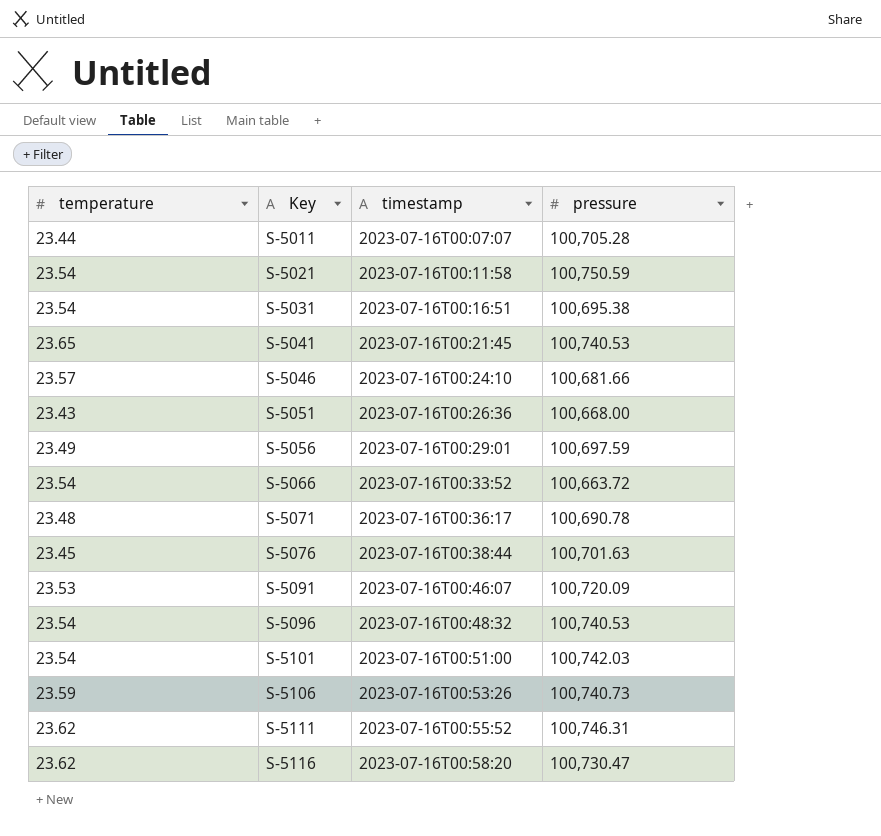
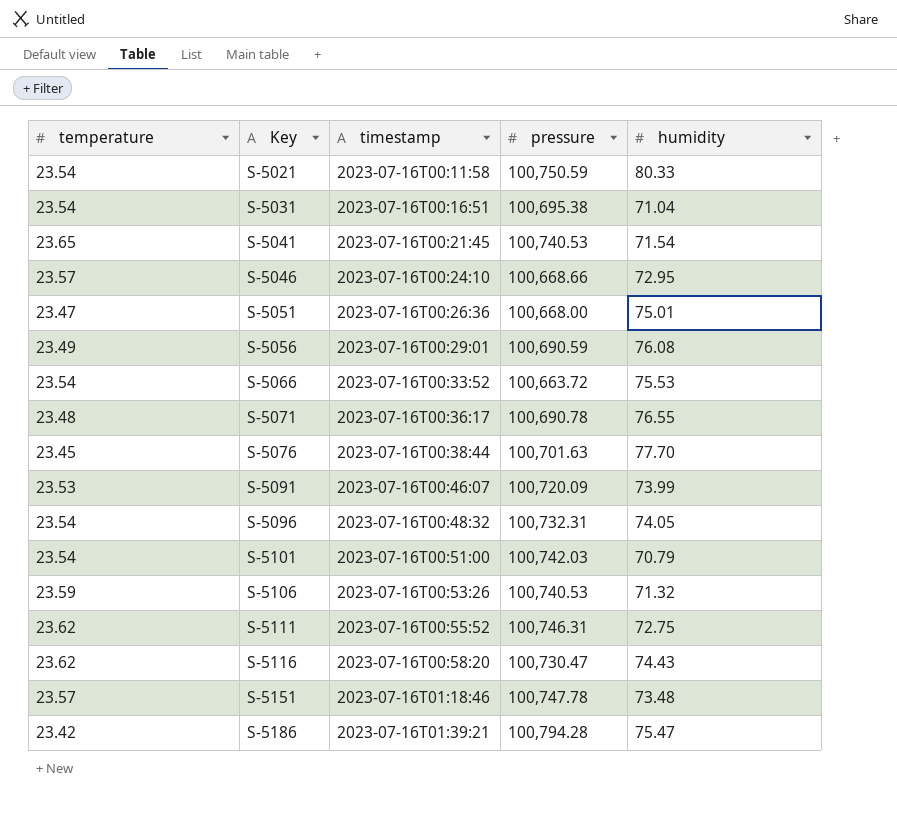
column humidity | position: none -> 5
row S-5011: 23.44 | 2023-07-16T00:07:07 | 100,705.28 -> none
S-5046 | pressure: 100,681.66 -> 100,668.66
S-5051 | temperature: 23.43 -> 23.47
S-5056 | pressure: 100,697.59 -> 100,690.59
S-5096 | pressure: 100,740.53 -> 100,732.31
S-5106 | pressure: 100,740.73 -> 100,740.53
row S-5151: none -> 23.57 | 2023-07-16T01:18:46 | 100,747.78 | 73.48
row S-5186: none -> 23.42 | 2023-07-16T01:39:21 | 100,794.28 | 75.47

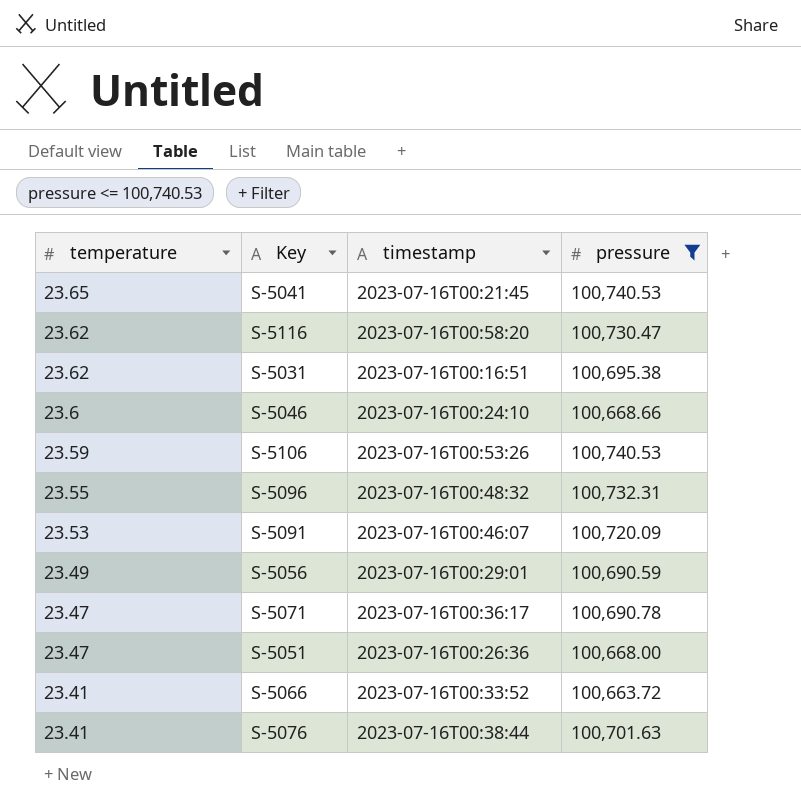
filter: none -> pressure <= 100,740.53
row order: Key ascending -> temperature descending
column humidity | position: 5 -> none
S-5031 | temperature: 23.54 -> 23.62
S-5046 | temperature: 23.57 -> 23.6
S-5096 | temperature: 23.54 -> 23.55
S-5071 | temperature: 23.48 -> 23.47
S-5066 | temperature: 23.54 -> 23.41
S-5076 | temperature: 23.45 -> 23.41

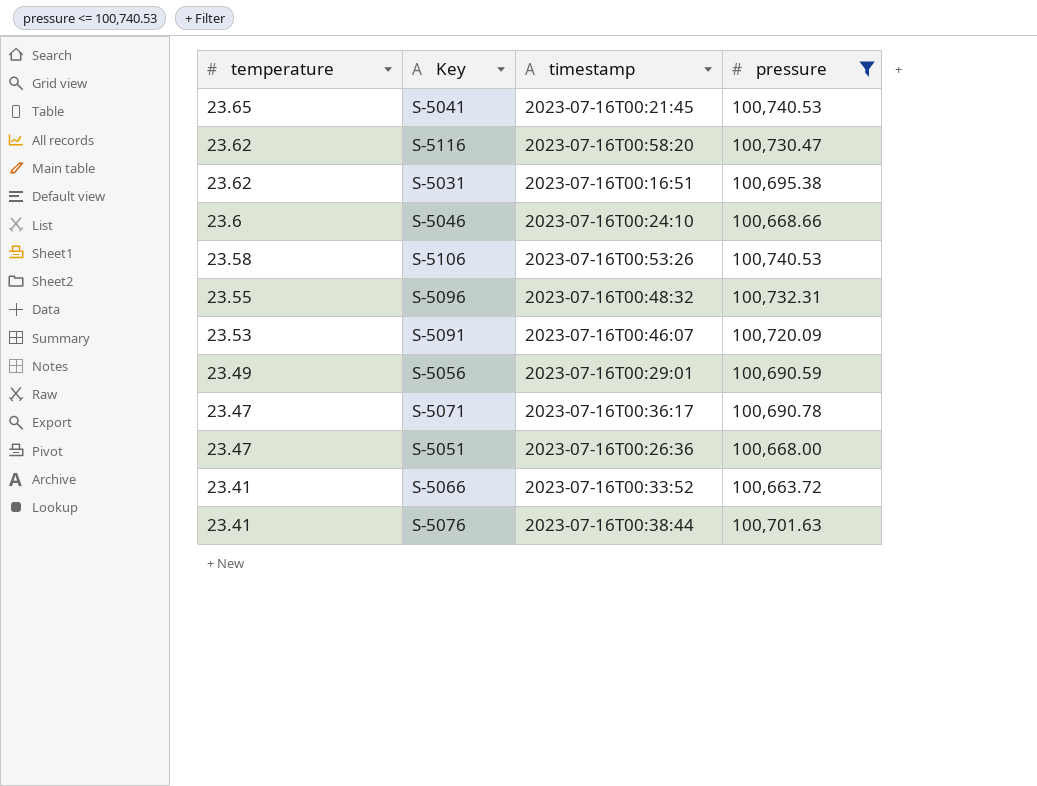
S-5106 | temperature: 23.59 -> 23.58

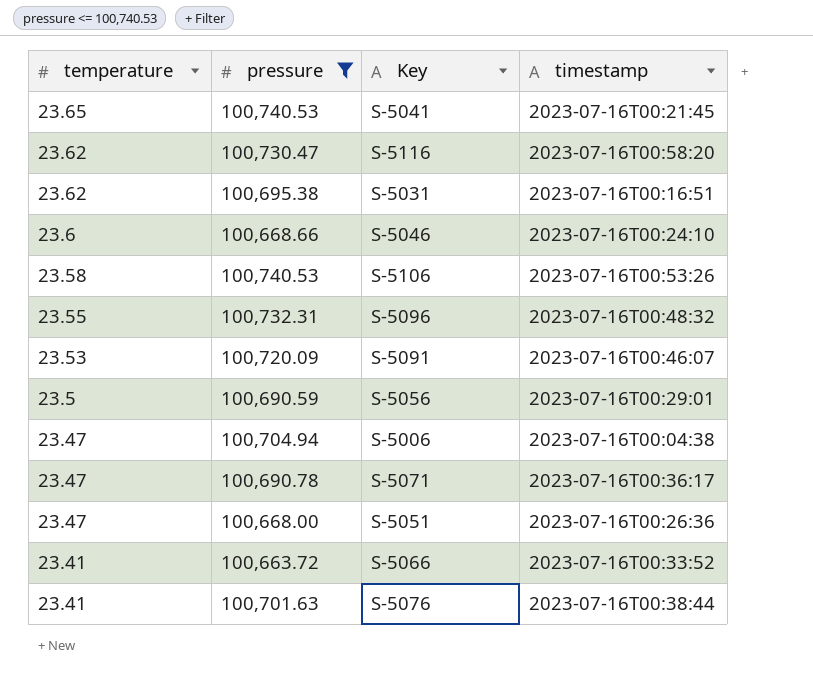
column pressure | position: 4 -> 2
S-5056 | temperature: 23.49 -> 23.5
row S-5006: none -> 23.47 | 100,704.94 | 2023-07-16T00:04:38

